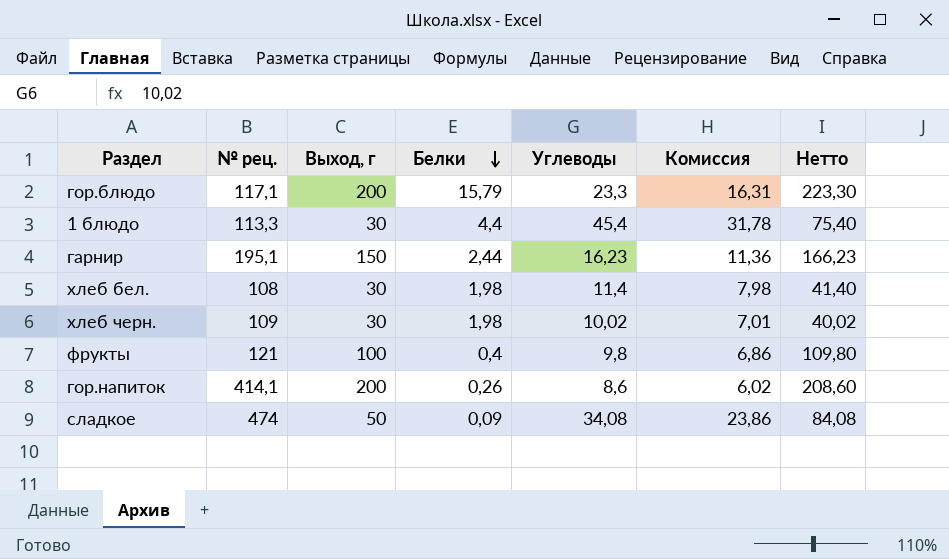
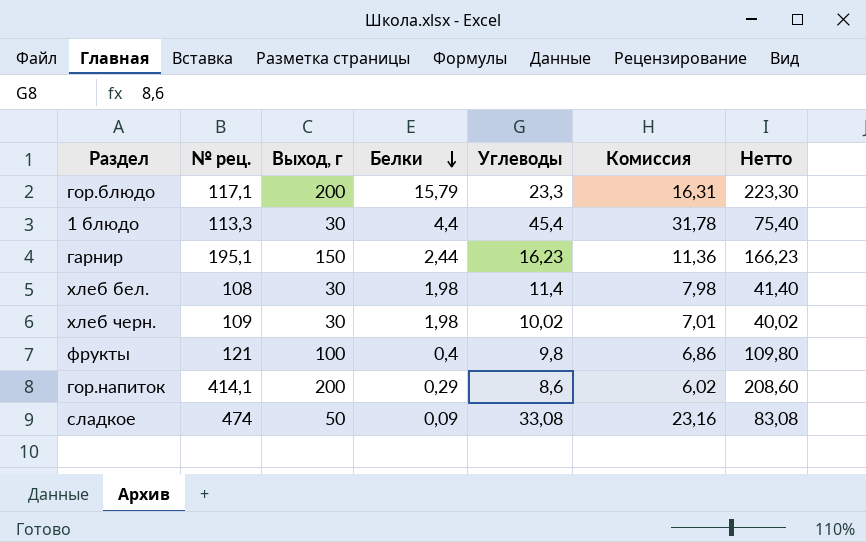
гор.напиток | Белки: 0,26 -> 0,29
сладкое | Углеводы: 34,08 -> 33,08
сладкое | Комиссия: 23,86 -> 23,16
сладкое | Нетто: 84,08 -> 83,08

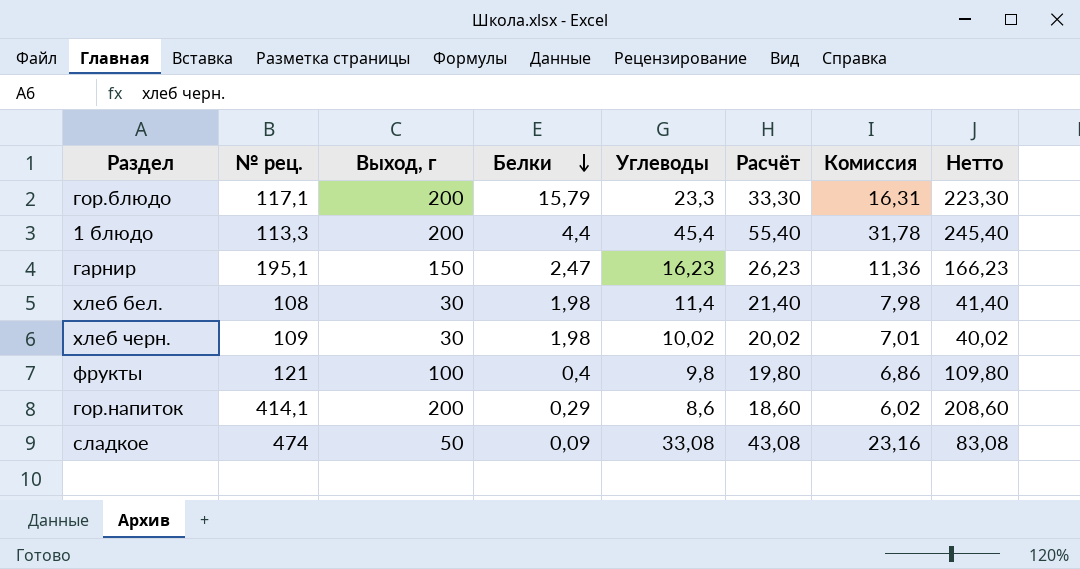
column Расчёт | formula: none -> [Углеводы] + 10
1 блюдо | Выход, г: 30 -> 200
1 блюдо | Нетто: 75,40 -> 245,40
гарнир | Белки: 2,44 -> 2,47

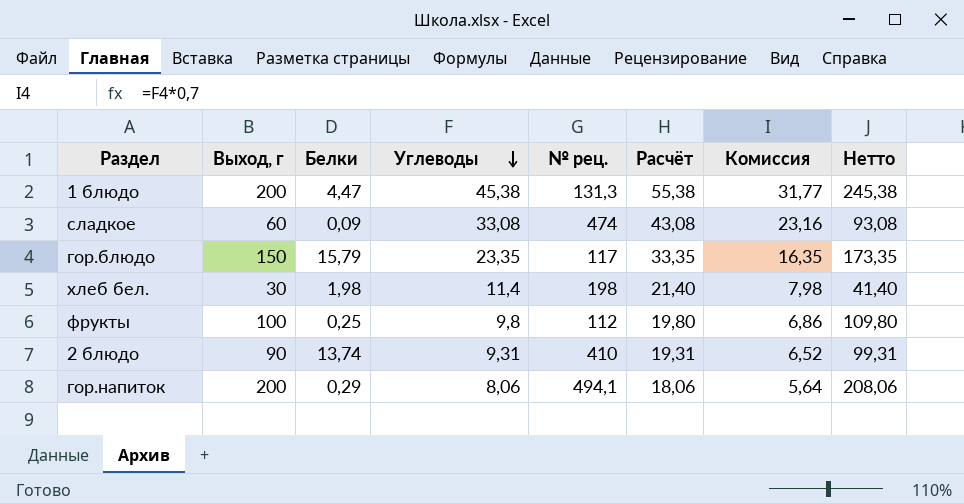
row order: Белки descending -> Углеводы descending
column № рец. | position: 2 -> 5
row гарнир: 195,1 | 150 | 2,47 | 16,23 | 26,23 | 11,36 | 166,23 -> none
row хлеб черн.: 109 | 30 | 1,98 | 10,02 | 20,02 | 7,01 | 40,02 -> none
1 блюдо | Белки: 4,4 -> 4,47
1 блюдо | Углеводы: 45,4 -> 45,38
1 блюдо | № рец.: 113,3 -> 131,3
1 блюдо | Расчёт: 55,40 -> 55,38
1 блюдо | Комиссия: 31,78 -> 31,77
1 блюдо | Нетто: 245,40 -> 245,38
сладкое | Выход, г: 50 -> 60
сладкое | Нетто: 83,08 -> 93,08
гор.блюдо | Выход, г: 200 -> 150
гор.блюдо | Углеводы: 23,3 -> 23,35
гор.блюдо | № рец.: 117,1 -> 117
гор.блюдо | Расчёт: 33,30 -> 33,35
гор.блюдо | Комиссия: 16,31 -> 16,35
гор.блюдо | Нетто: 223,30 -> 173,35
хлеб бел. | № рец.: 108 -> 198
фрукты | Белки: 0,4 -> 0,25
фрукты | № рец.: 121 -> 112
row 2 блюдо: none -> 90 | 13,74 | 9,31 | 410 | 19,31 | 6,52 | 99,31
гор.напиток | Углеводы: 8,6 -> 8,06
гор.напиток | № рец.: 414,1 -> 494,1
гор.напиток | Расчёт: 18,60 -> 18,06
гор.напиток | Комиссия: 6,02 -> 5,64
гор.напиток | Нетто: 208,60 -> 208,06

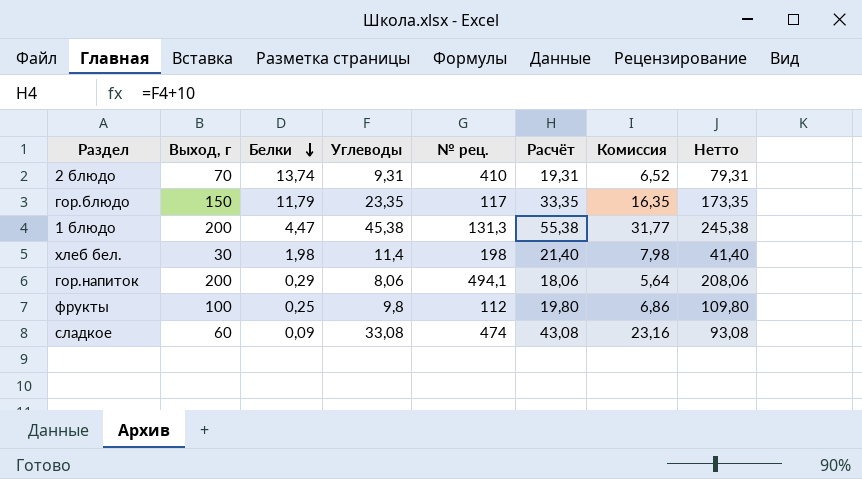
row order: Углеводы descending -> Белки descending
2 блюдо | Выход, г: 90 -> 70
2 блюдо | Нетто: 99,31 -> 79,31
гор.блюдо | Белки: 15,79 -> 11,79

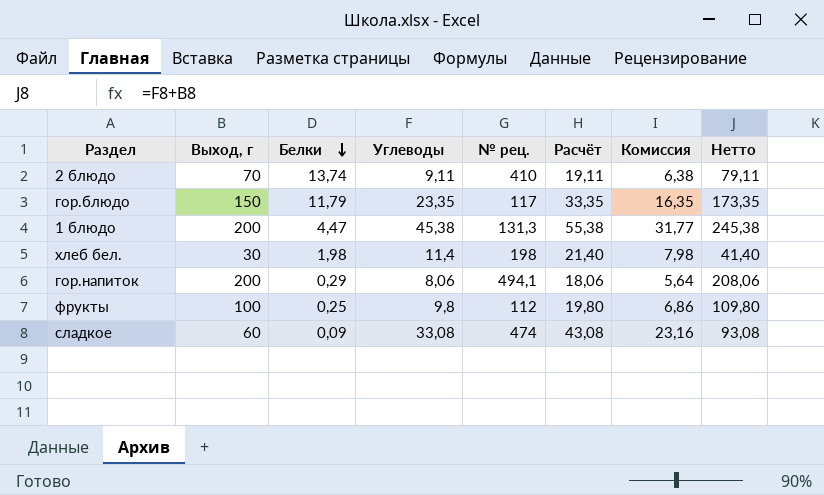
2 блюдо | Углеводы: 9,31 -> 9,11
2 блюдо | Расчёт: 19,31 -> 19,11
2 блюдо | Комиссия: 6,52 -> 6,38
2 блюдо | Нетто: 79,31 -> 79,11

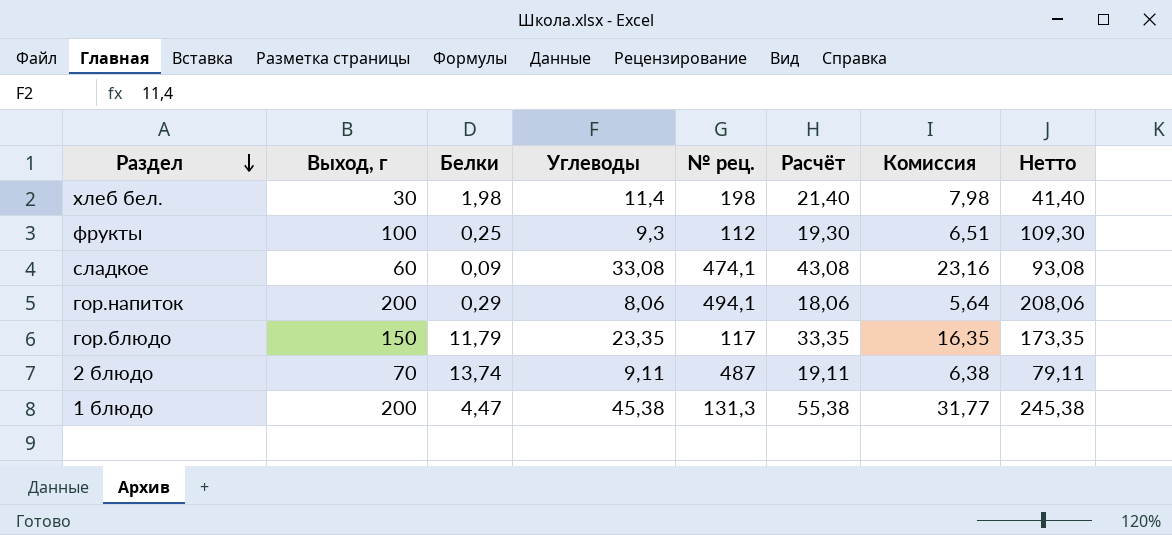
row order: Белки descending -> Раздел descending
фрукты | Углеводы: 9,8 -> 9,3
фрукты | Расчёт: 19,80 -> 19,30
фрукты | Комиссия: 6,86 -> 6,51
фрукты | Нетто: 109,80 -> 109,30
сладкое | № рец.: 474 -> 474,1
2 блюдо | № рец.: 410 -> 487

